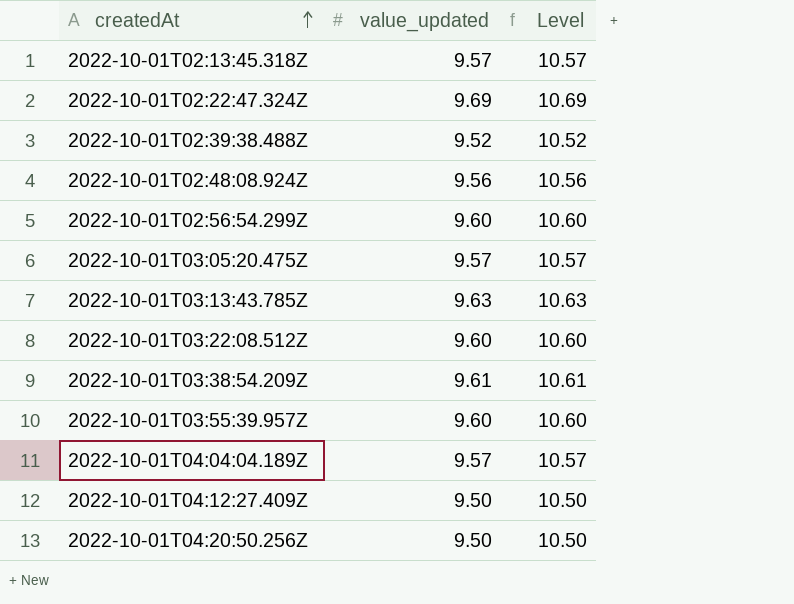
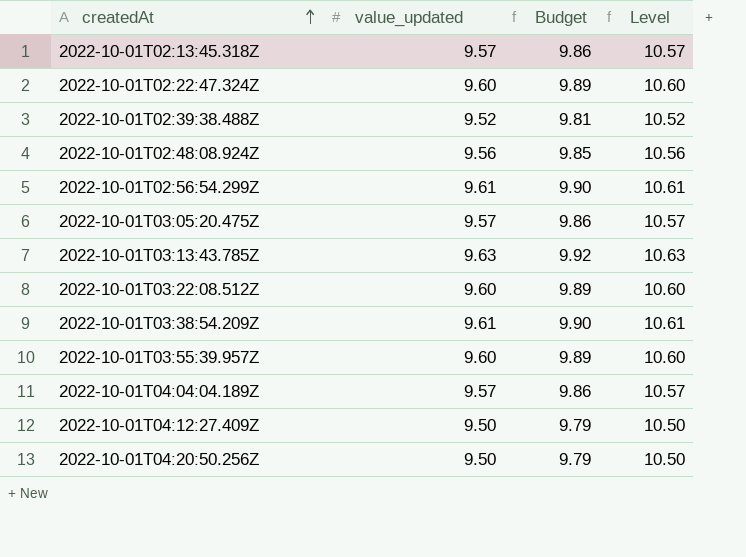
column Budget | formula: none -> [value_updated] * 1.03
2022-10-01T02:22:47.324Z | value_updated: 9.69 -> 9.60
2022-10-01T02:22:47.324Z | Level: 10.69 -> 10.60
2022-10-01T02:56:54.299Z | value_updated: 9.60 -> 9.61
2022-10-01T02:56:54.299Z | Level: 10.60 -> 10.61

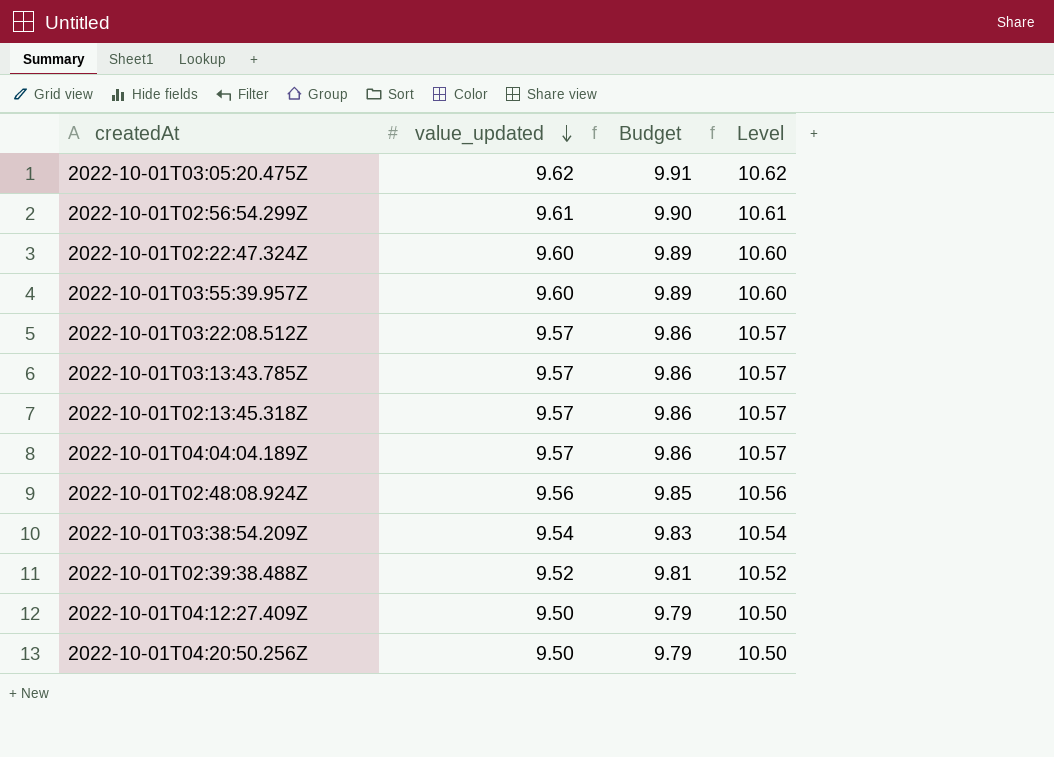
row order: createdAt ascending -> value_updated descending
2022-10-01T03:05:20.475Z | value_updated: 9.57 -> 9.62
2022-10-01T03:05:20.475Z | Budget: 9.86 -> 9.91
2022-10-01T03:05:20.475Z | Level: 10.57 -> 10.62
2022-10-01T03:22:08.512Z | value_updated: 9.60 -> 9.57
2022-10-01T03:22:08.512Z | Budget: 9.89 -> 9.86
2022-10-01T03:22:08.512Z | Level: 10.60 -> 10.57
2022-10-01T03:13:43.785Z | value_updated: 9.63 -> 9.57
2022-10-01T03:13:43.785Z | Budget: 9.92 -> 9.86
2022-10-01T03:13:43.785Z | Level: 10.63 -> 10.57
2022-10-01T03:38:54.209Z | value_updated: 9.61 -> 9.54
2022-10-01T03:38:54.209Z | Budget: 9.90 -> 9.83
2022-10-01T03:38:54.209Z | Level: 10.61 -> 10.54

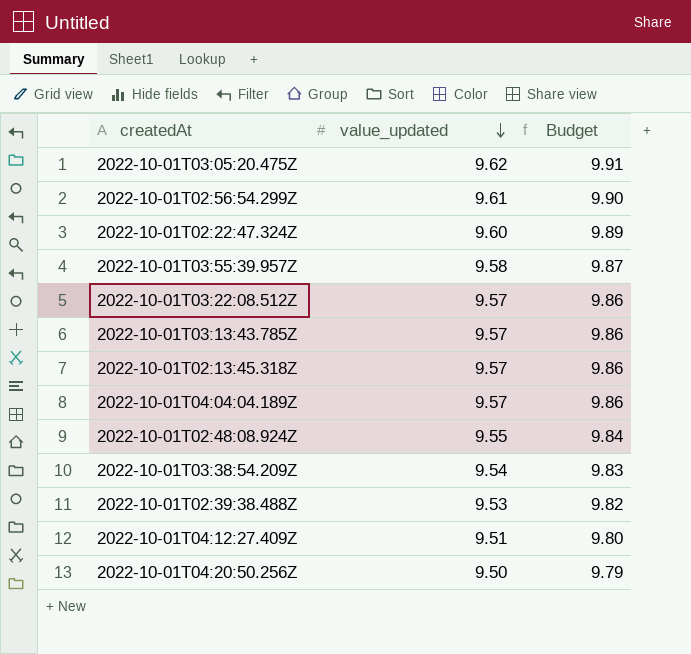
column Level | formula: [value_updated] + 1 -> none
2022-10-01T03:55:39.957Z | value_updated: 9.60 -> 9.58
2022-10-01T03:55:39.957Z | Budget: 9.89 -> 9.87
2022-10-01T02:48:08.924Z | value_updated: 9.56 -> 9.55
2022-10-01T02:48:08.924Z | Budget: 9.85 -> 9.84
2022-10-01T02:39:38.488Z | value_updated: 9.52 -> 9.53
2022-10-01T02:39:38.488Z | Budget: 9.81 -> 9.82
2022-10-01T04:12:27.409Z | value_updated: 9.50 -> 9.51
2022-10-01T04:12:27.409Z | Budget: 9.79 -> 9.80

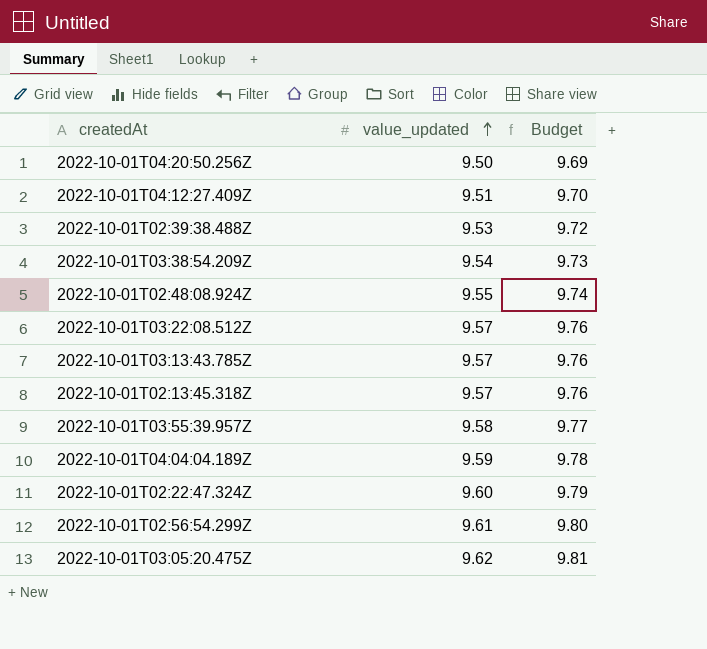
row order: value_updated descending -> value_updated ascending
column Budget | formula: [value_updated] * 1.03 -> [value_updated] * 1.02
2022-10-01T04:04:04.189Z | value_updated: 9.57 -> 9.59

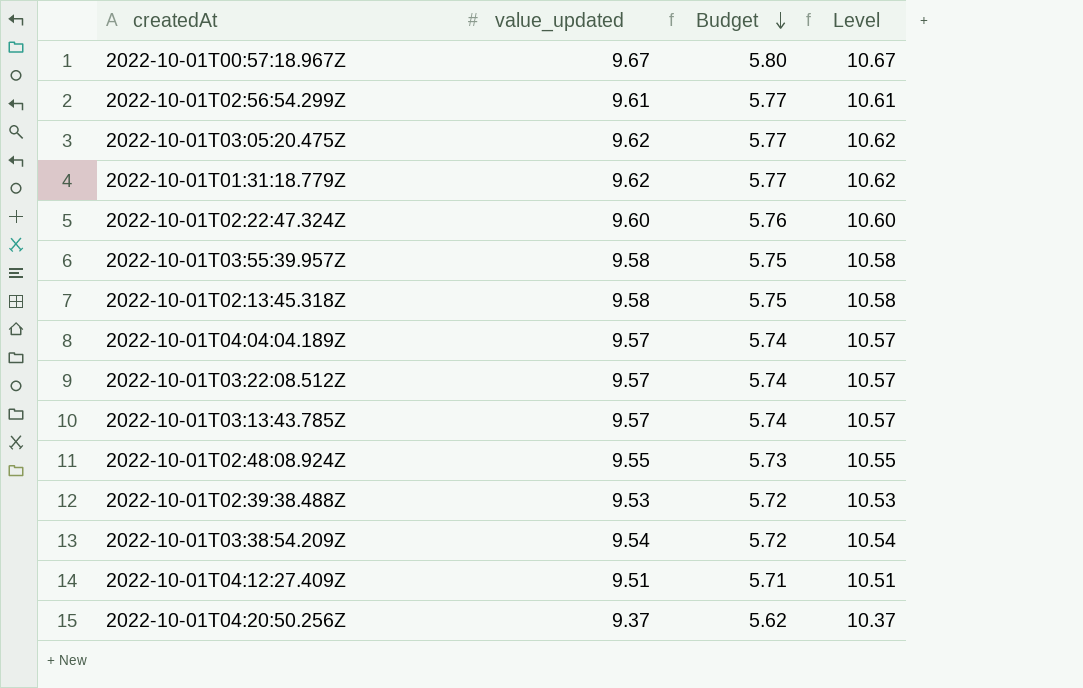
row order: value_updated ascending -> Budget descending
column Budget | formula: [value_updated] * 1.02 -> [value_updated] * 0.6
column Level | formula: none -> [value_updated] + 1
row 2022-10-01T00:57:18.967Z: none -> 9.67 | 5.80 | 10.67
row 2022-10-01T01:31:18.779Z: none -> 9.62 | 5.77 | 10.62
2022-10-01T02:13:45.318Z | value_updated: 9.57 -> 9.58
2022-10-01T04:04:04.189Z | value_updated: 9.59 -> 9.57
2022-10-01T04:20:50.256Z | value_updated: 9.50 -> 9.37

